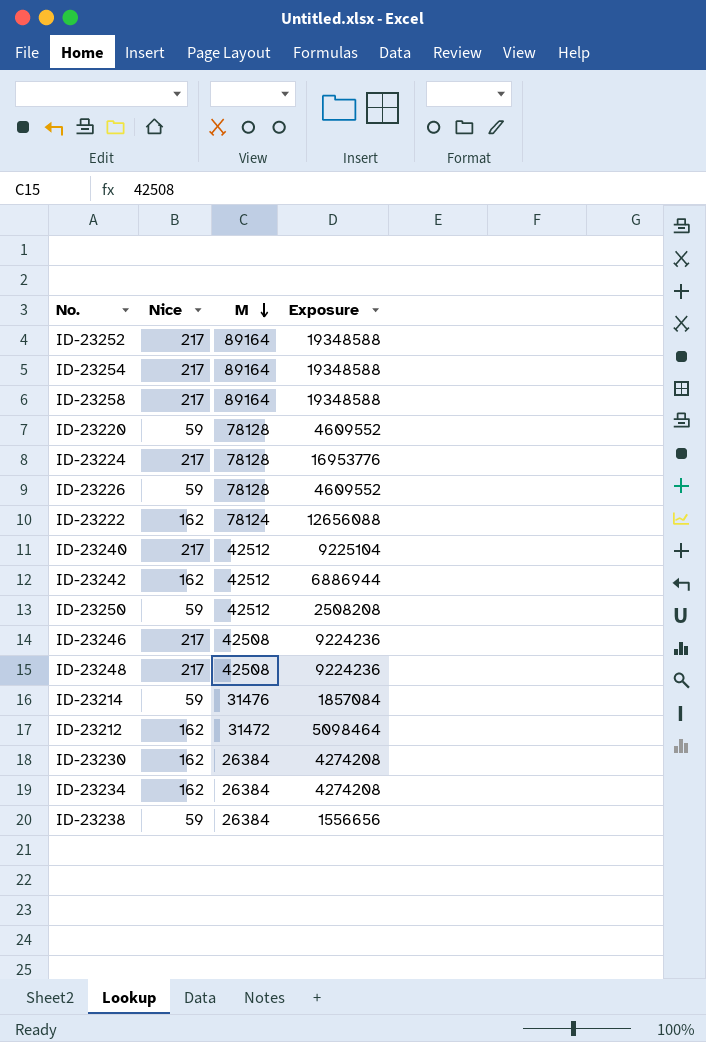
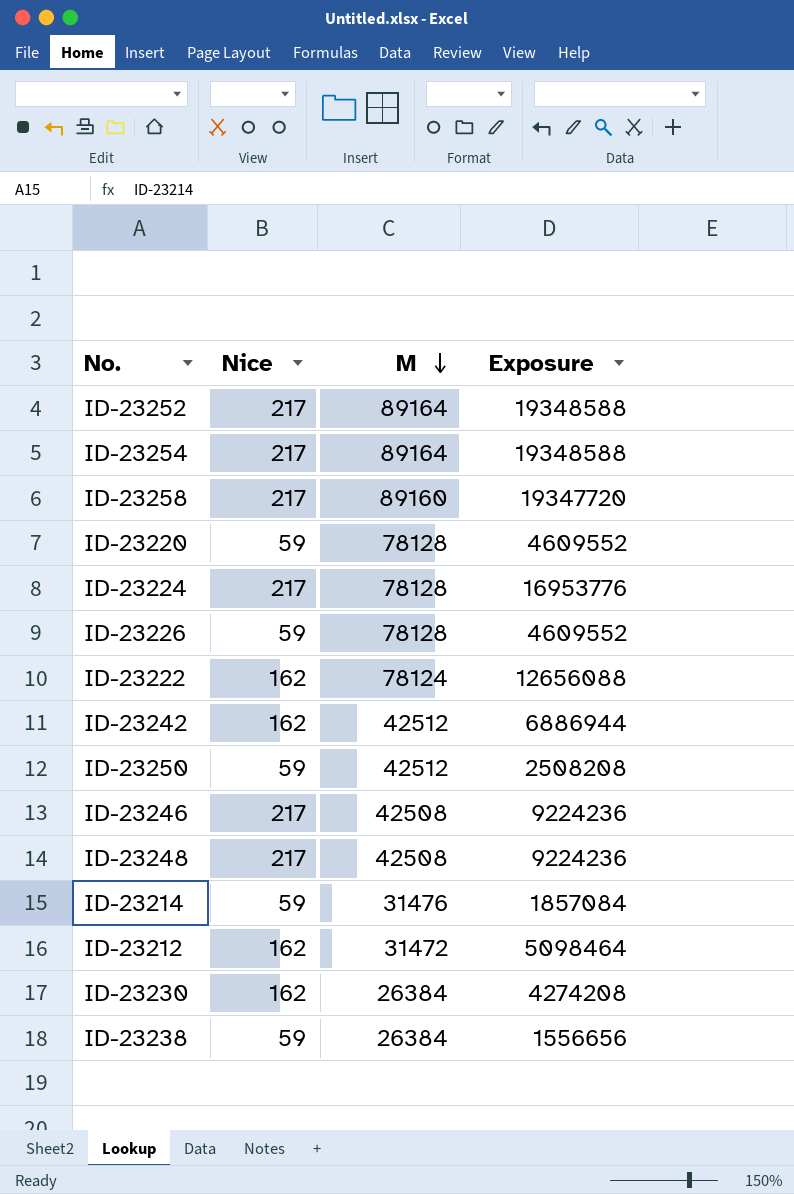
row ID-23240: 217 | 42512 | 9225104 -> none
row ID-23234: 162 | 26384 | 4274208 -> none
ID-23258 | M: 89164 -> 89160
ID-23258 | Exposure: 19348588 -> 19347720

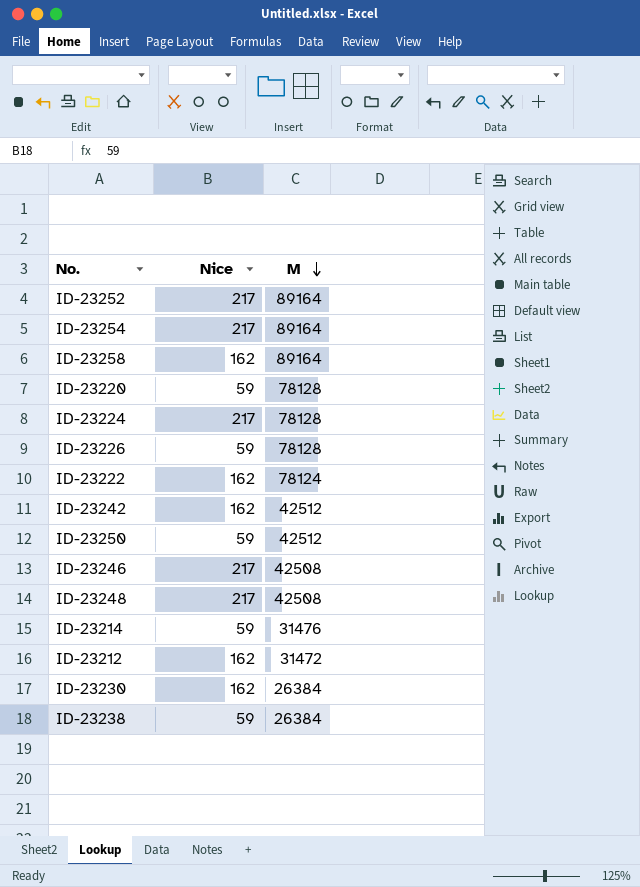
column Exposure | formula: [Nice] * [M] -> none
ID-23258 | Nice: 217 -> 162
ID-23258 | M: 89160 -> 89164

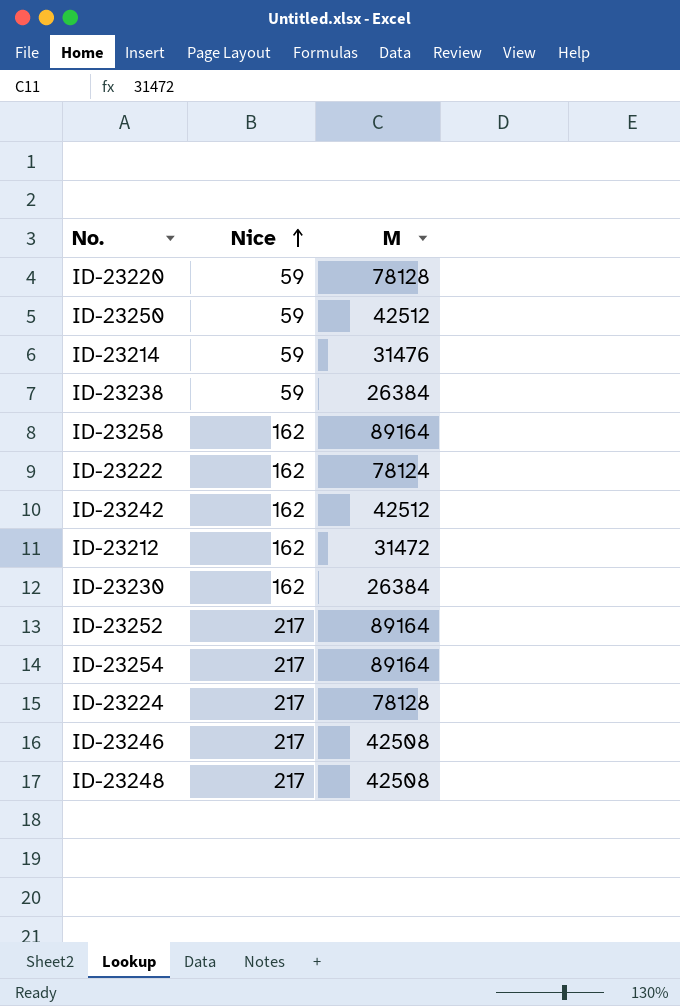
row order: M descending -> Nice ascending
row ID-23226: 59 | 78128 -> none

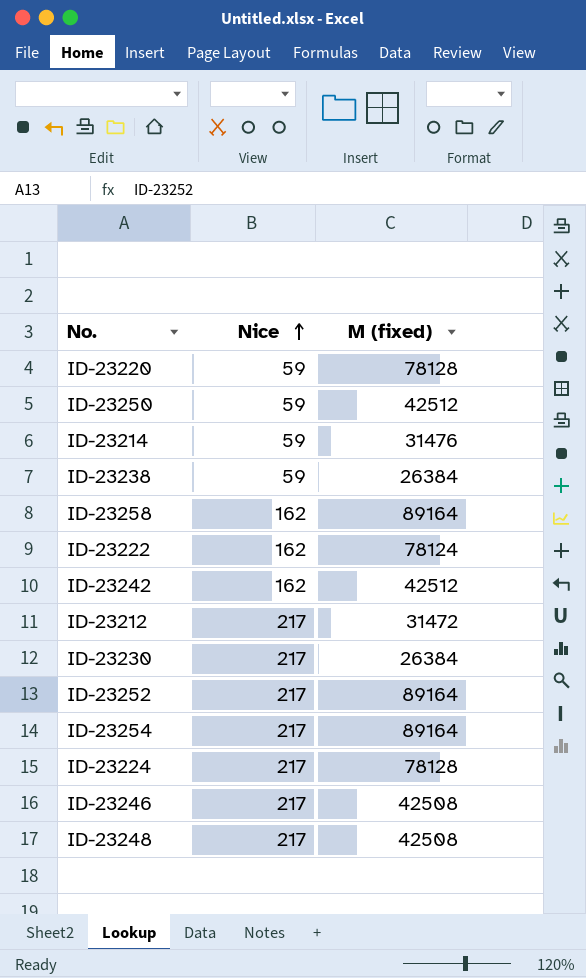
column name: M -> M (fixed)
ID-23212 | Nice: 162 -> 217
ID-23230 | Nice: 162 -> 217

